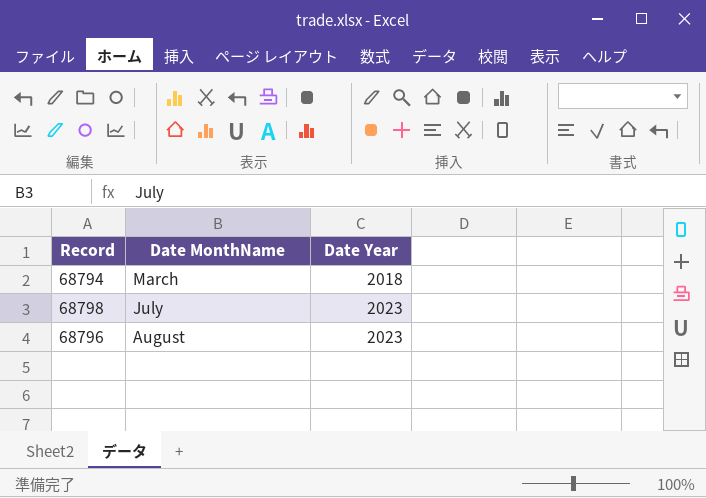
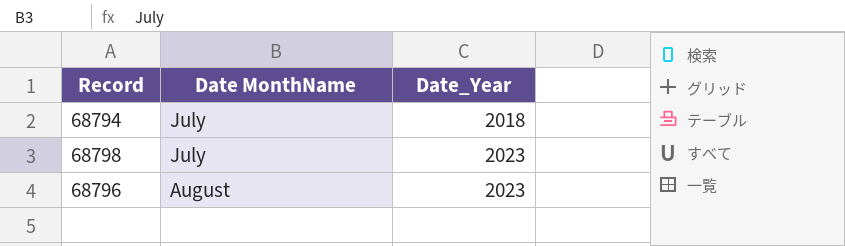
column name: Date Year -> Date_Year
68794 | Date MonthName: March -> July

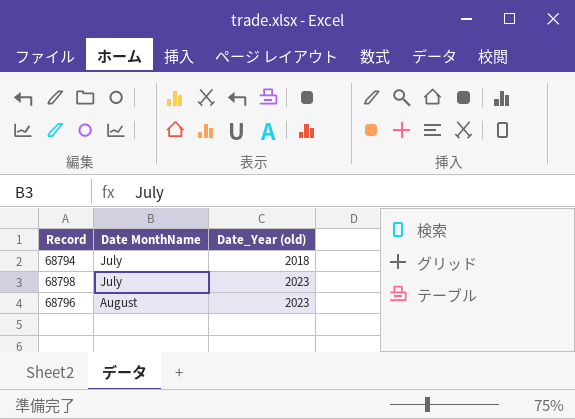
column name: Date_Year -> Date_Year (old)

